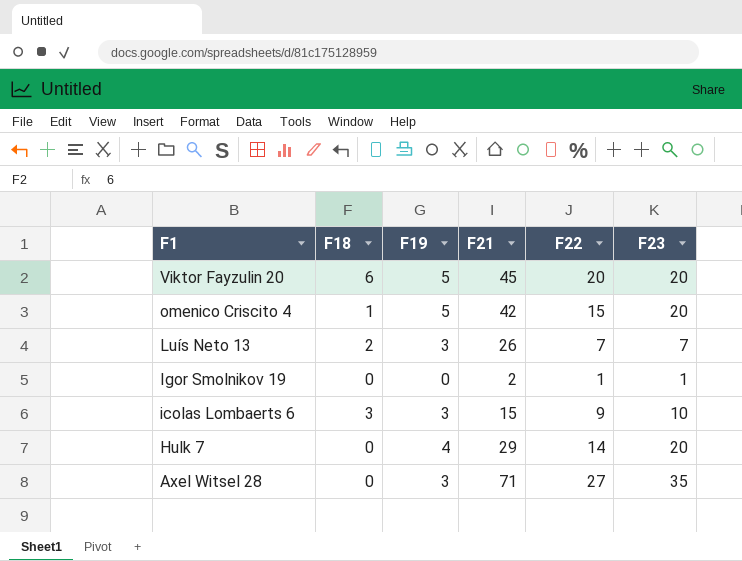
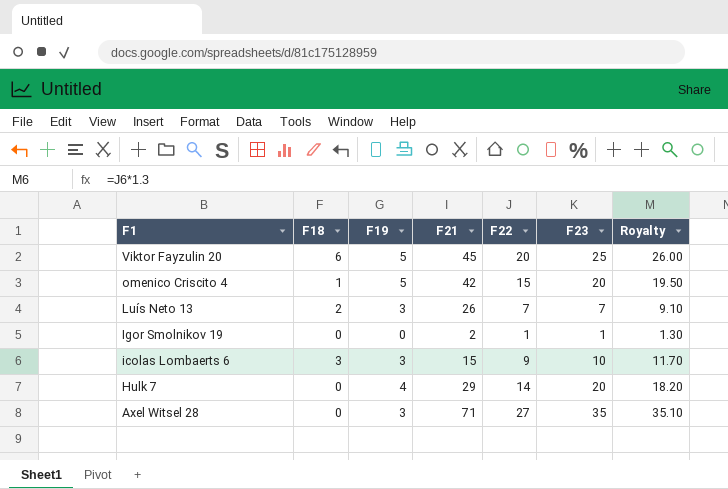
column Royalty | formula: none -> [F22] * 1.3
Viktor Fayzulin 20 | F23: 20 -> 25

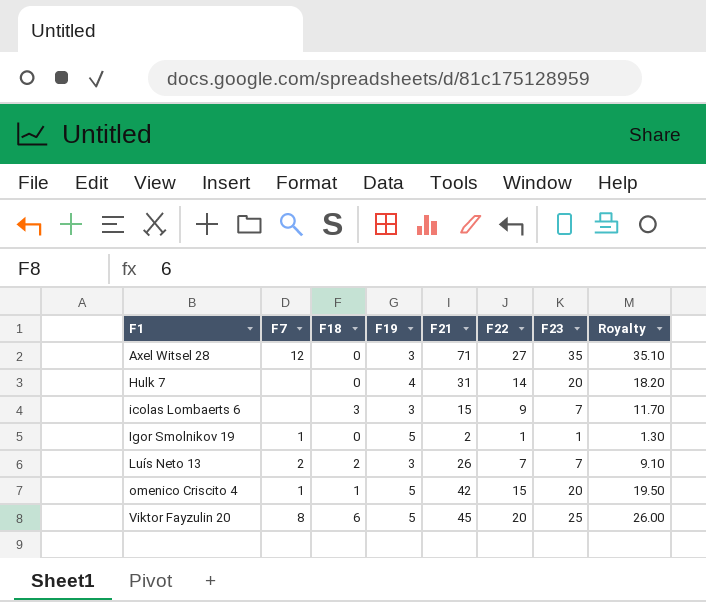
row order: F1 descending -> F1 ascending
column F7 | position: none -> 2
Hulk 7 | F21: 29 -> 31
icolas Lombaerts 6 | F23: 10 -> 7
Igor Smolnikov 19 | F19: 0 -> 5

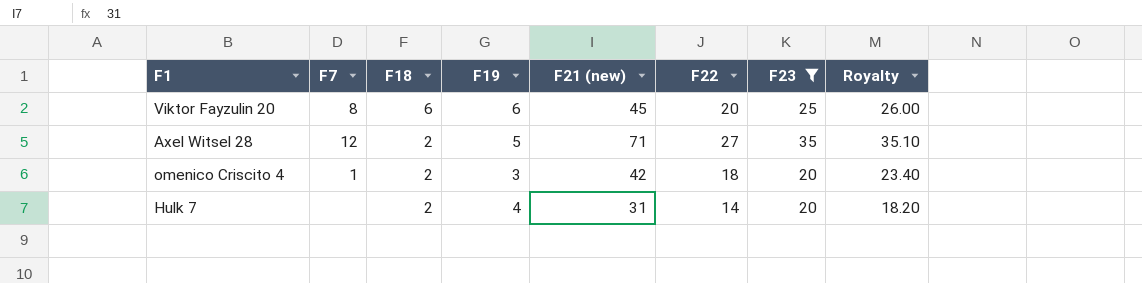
filter: none -> F23 >= 20
row order: F1 ascending -> F18 descending
column name: F21 -> F21 (new)
Viktor Fayzulin 20 | F19: 5 -> 6
Axel Witsel 28 | F18: 0 -> 2
Axel Witsel 28 | F19: 3 -> 5
omenico Criscito 4 | F18: 1 -> 2
omenico Criscito 4 | F19: 5 -> 3
omenico Criscito 4 | F22: 15 -> 18
omenico Criscito 4 | Royalty: 19.50 -> 23.40
Hulk 7 | F18: 0 -> 2

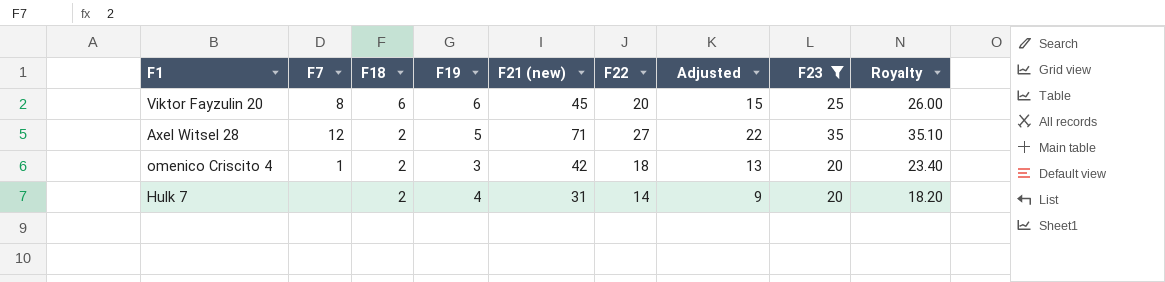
column Adjusted | formula: none -> [F22] - 5

